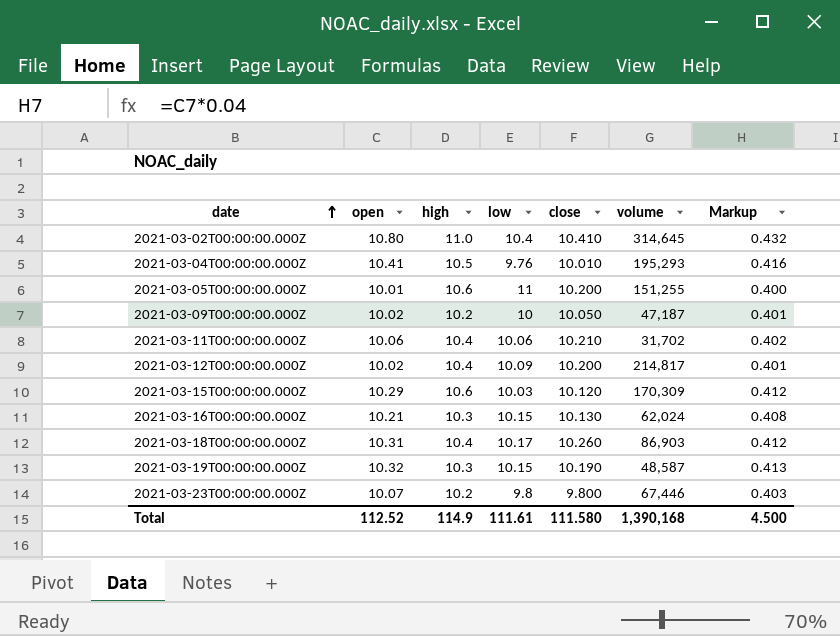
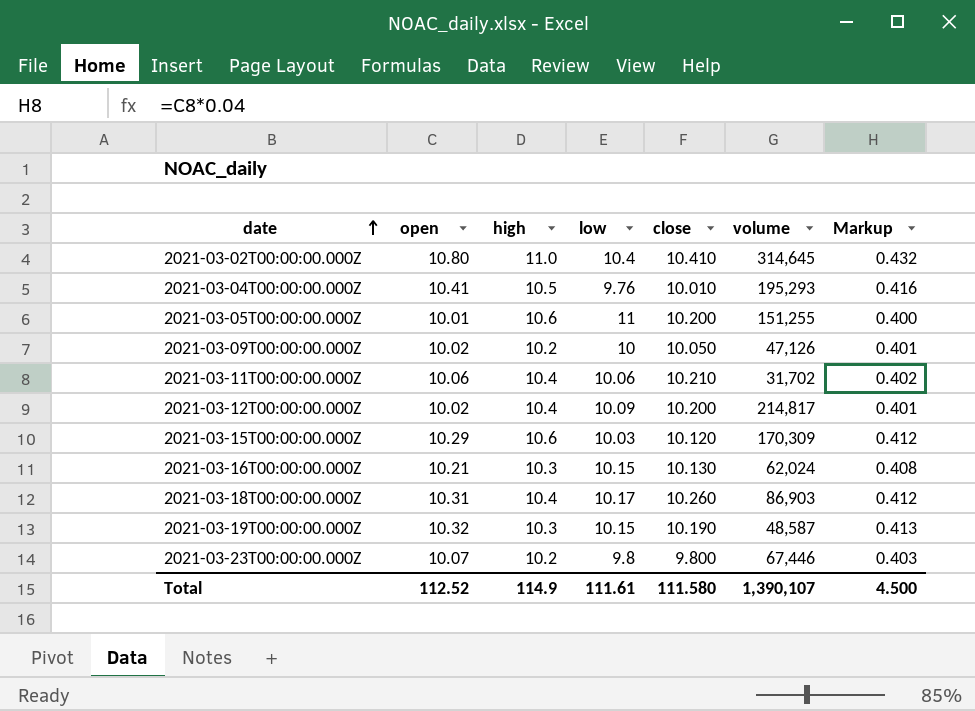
2021-03-09T00:00:00.000Z | volume: 47,187 -> 47,126
Total | volume: 1,390,168 -> 1,390,107

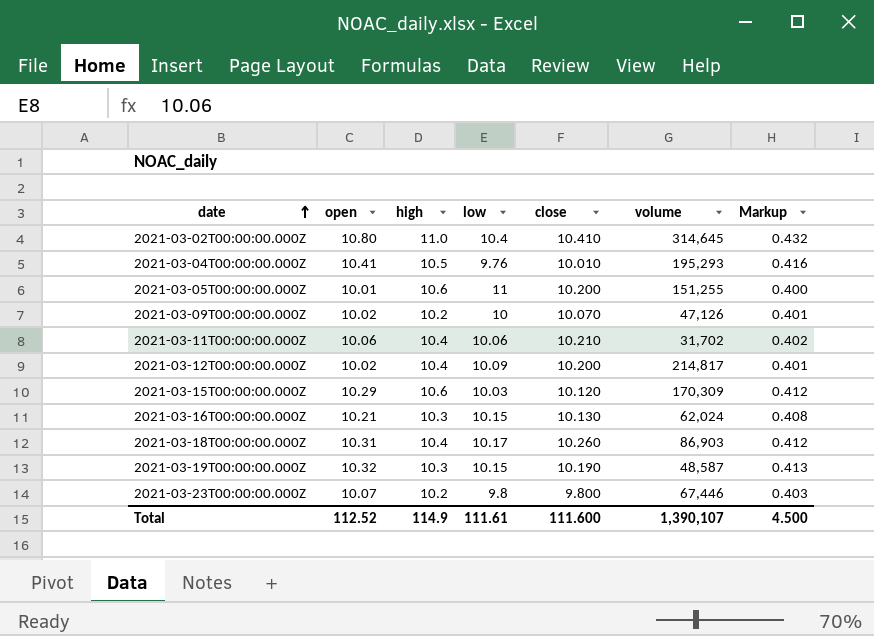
2021-03-09T00:00:00.000Z | close: 10.050 -> 10.070
Total | close: 111.580 -> 111.600

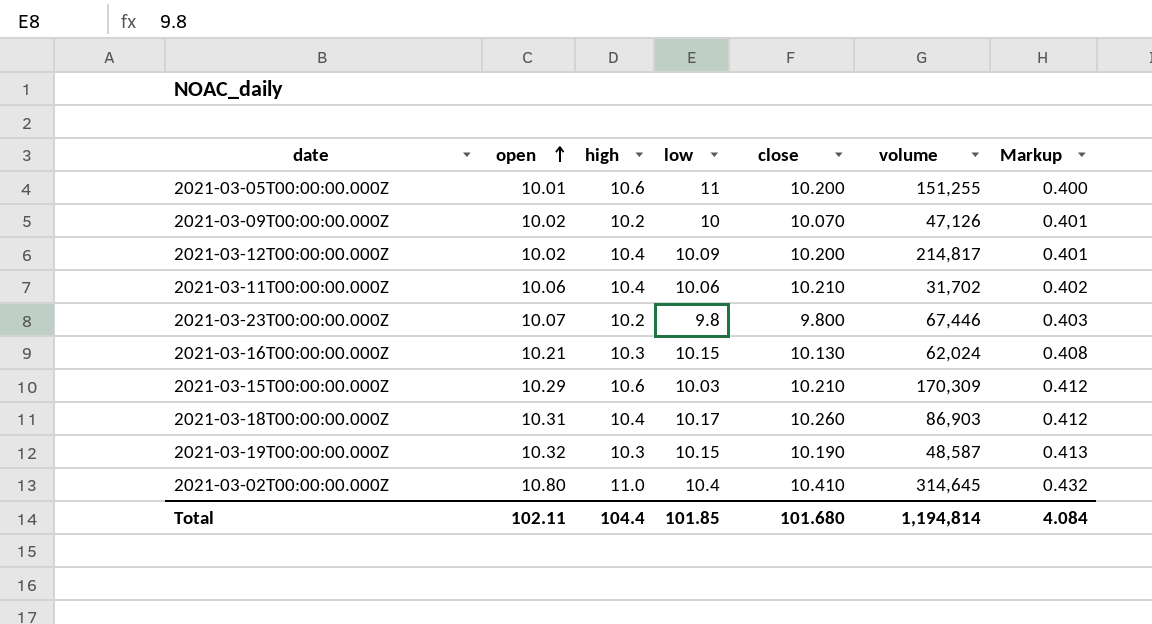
row order: date ascending -> open ascending
row 2021-03-04T00:00:00.000Z: 10.41 | 10.5 | 9.76 | 10.010 | 195,293 | 0.416 -> none
2021-03-15T00:00:00.000Z | close: 10.120 -> 10.210
Total | open: 112.52 -> 102.11
Total | high: 114.9 -> 104.4
Total | low: 111.61 -> 101.85
Total | close: 111.600 -> 101.680
Total | volume: 1,390,107 -> 1,194,814
Total | Markup: 4.500 -> 4.084

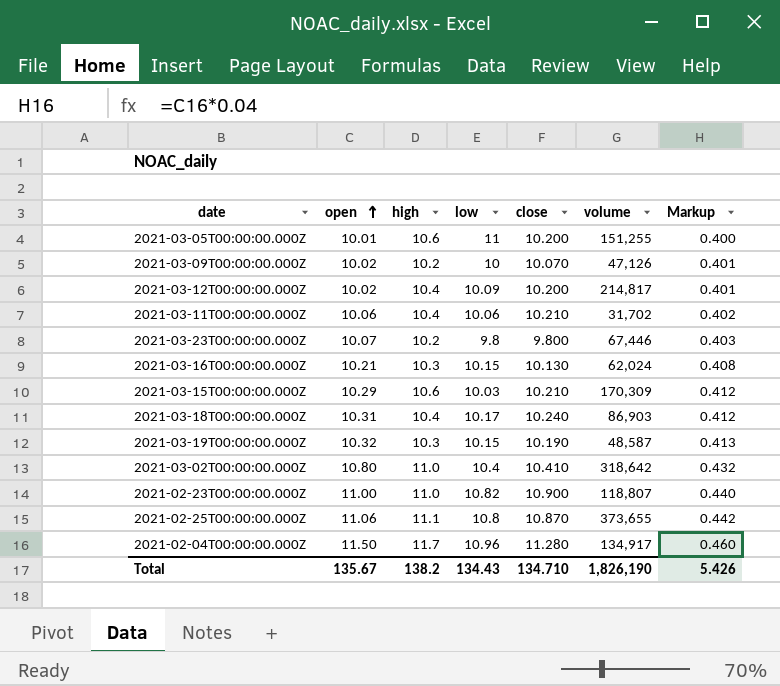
2021-03-18T00:00:00.000Z | close: 10.260 -> 10.240
2021-03-02T00:00:00.000Z | volume: 314,645 -> 318,642
row 2021-02-23T00:00:00.000Z: none -> 11.00 | 11.0 | 10.82 | 10.900 | 118,807 | 0.440
row 2021-02-25T00:00:00.000Z: none -> 11.06 | 11.1 | 10.8 | 10.870 | 373,655 | 0.442
row 2021-02-04T00:00:00.000Z: none -> 11.50 | 11.7 | 10.96 | 11.280 | 134,917 | 0.460
Total | open: 102.11 -> 135.67
Total | high: 104.4 -> 138.2
Total | low: 101.85 -> 134.43
Total | close: 101.680 -> 134.710
Total | volume: 1,194,814 -> 1,826,190
Total | Markup: 4.084 -> 5.426

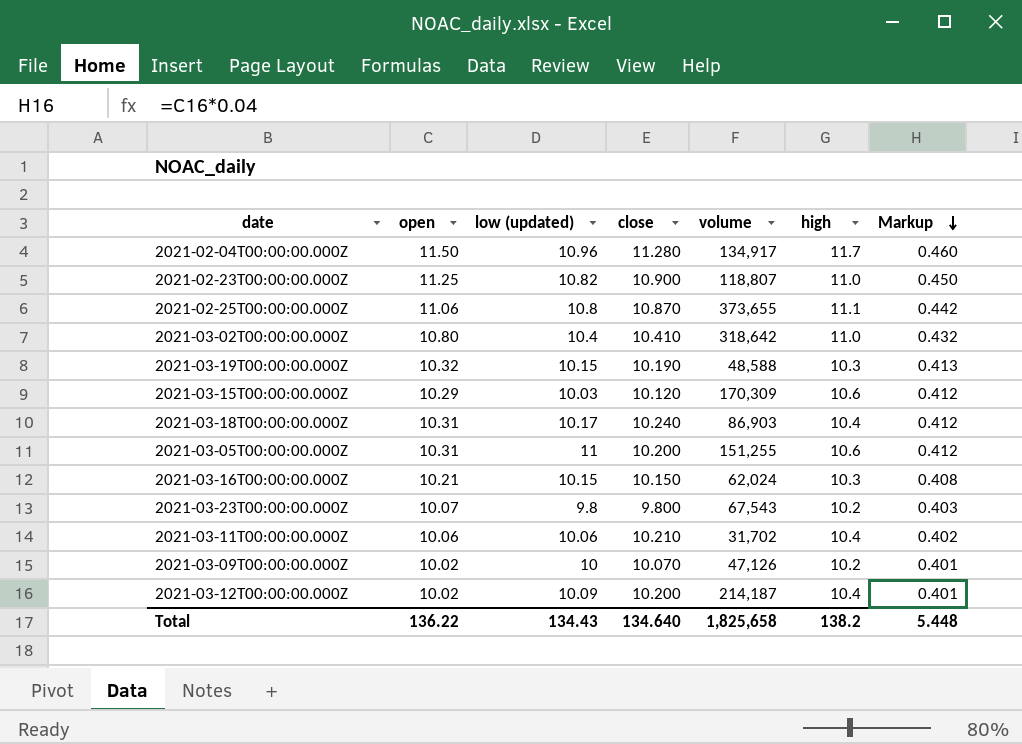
row order: open ascending -> Markup descending
column name: low -> low (updated)
column high | position: 3 -> 6
2021-02-23T00:00:00.000Z | open: 11.00 -> 11.25
2021-02-23T00:00:00.000Z | Markup: 0.440 -> 0.450
2021-03-19T00:00:00.000Z | volume: 48,587 -> 48,588
2021-03-15T00:00:00.000Z | close: 10.210 -> 10.120
2021-03-05T00:00:00.000Z | open: 10.01 -> 10.31
2021-03-05T00:00:00.000Z | Markup: 0.400 -> 0.412
2021-03-16T00:00:00.000Z | close: 10.130 -> 10.150
2021-03-23T00:00:00.000Z | volume: 67,446 -> 67,543
2021-03-12T00:00:00.000Z | volume: 214,817 -> 214,187
Total | open: 135.67 -> 136.22
Total | close: 134.710 -> 134.640
Total | volume: 1,826,190 -> 1,825,658
Total | Markup: 5.426 -> 5.448

